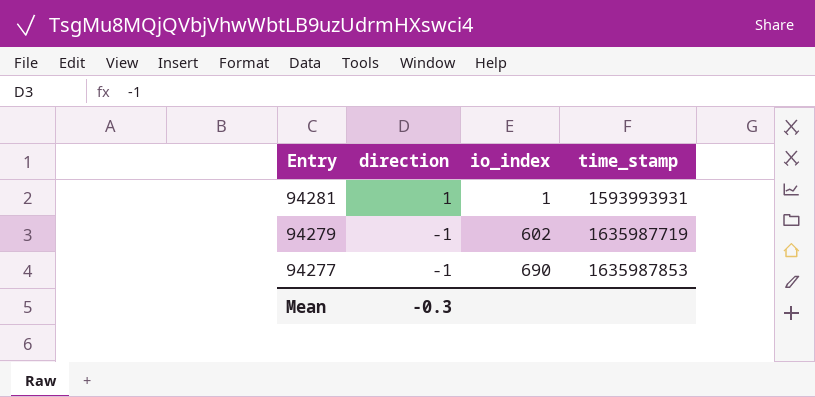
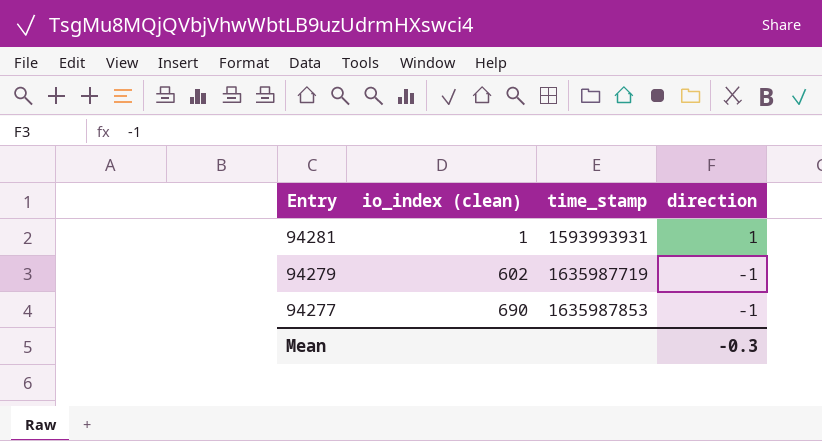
column name: io_index -> io_index (clean)
column direction | position: 2 -> 4

